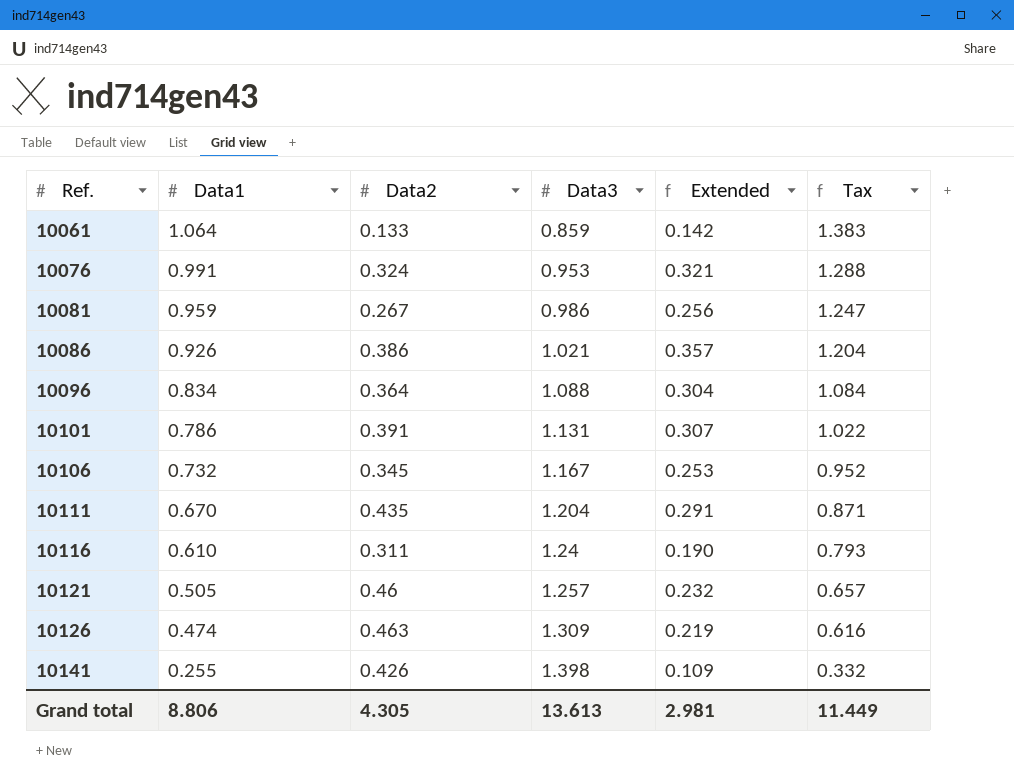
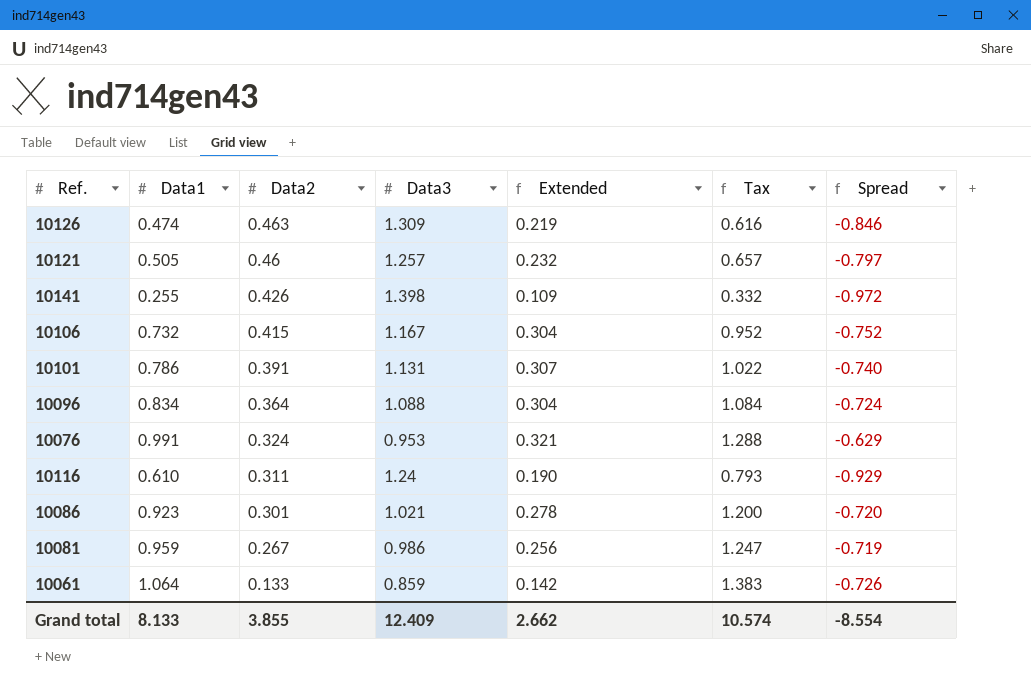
row order: Ref. ascending -> Data2 descending
column Spread | formula: none -> [Data2] - [Data3]
row 10111: 0.670 | 0.435 | 1.204 | 0.291 | 0.871 -> none
10106 | Data2: 0.345 -> 0.415
10106 | Extended: 0.253 -> 0.304
10086 | Data1: 0.926 -> 0.923
10086 | Data2: 0.386 -> 0.301
10086 | Extended: 0.357 -> 0.278
10086 | Tax: 1.204 -> 1.200
Grand total | Data1: 8.806 -> 8.133
Grand total | Data2: 4.305 -> 3.855
Grand total | Data3: 13.613 -> 12.409
Grand total | Extended: 2.981 -> 2.662
Grand total | Tax: 11.449 -> 10.574

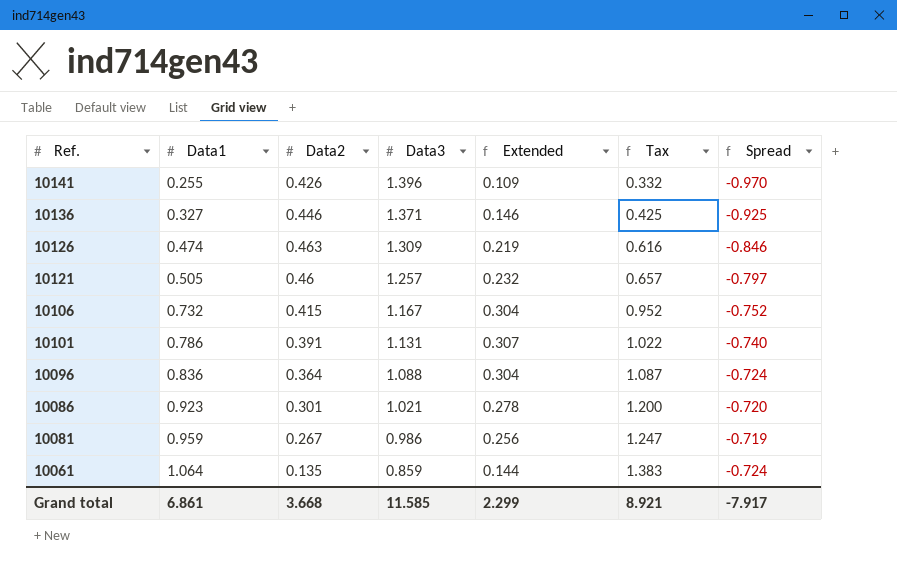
row order: Data2 descending -> Ref. descending
row 10076: 0.991 | 0.324 | 0.953 | 0.321 | 1.288 | -0.629 -> none
row 10116: 0.610 | 0.311 | 1.24 | 0.190 | 0.793 | -0.929 -> none
10141 | Data3: 1.398 -> 1.396
10141 | Spread: -0.972 -> -0.970
row 10136: none -> 0.327 | 0.446 | 1.371 | 0.146 | 0.425 | -0.925
10096 | Data1: 0.834 -> 0.836
10096 | Tax: 1.084 -> 1.087
10061 | Data2: 0.133 -> 0.135
10061 | Extended: 0.142 -> 0.144
10061 | Spread: -0.726 -> -0.724
Grand total | Data1: 8.133 -> 6.861
Grand total | Data2: 3.855 -> 3.668
Grand total | Data3: 12.409 -> 11.585
Grand total | Extended: 2.662 -> 2.299
Grand total | Tax: 10.574 -> 8.921
Grand total | Spread: -8.554 -> -7.917

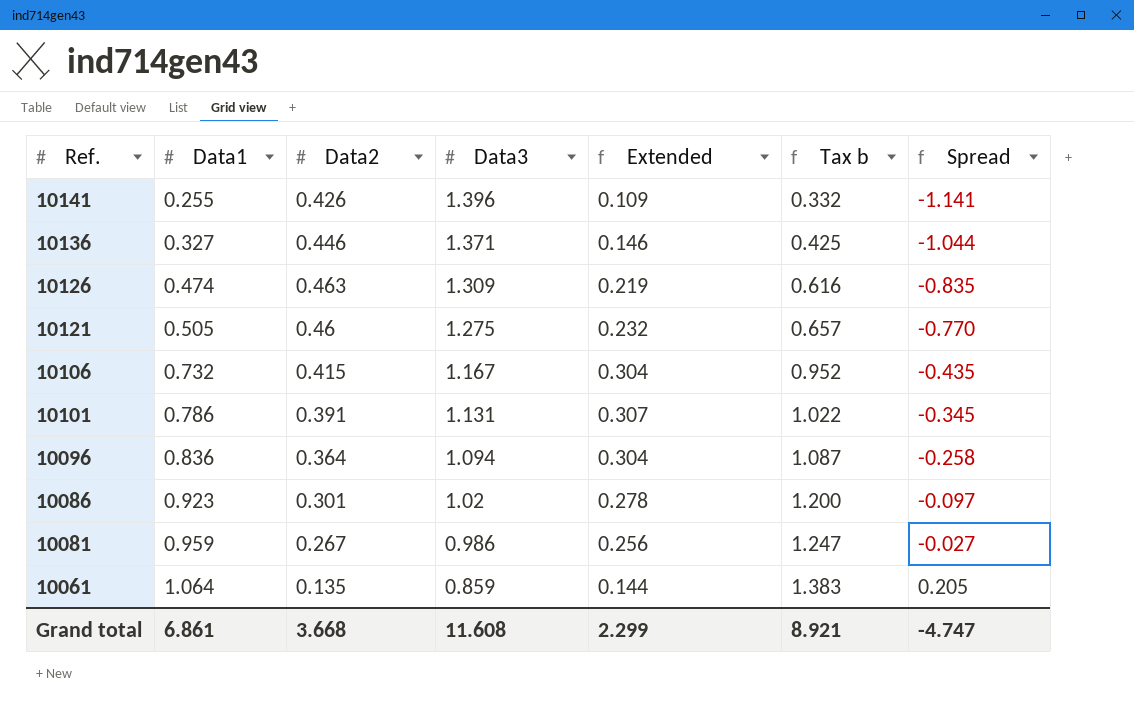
column name: Tax -> Tax b
column Spread | formula: [Data2] - [Data3] -> [Data1] - [Data3]
10121 | Data3: 1.257 -> 1.275
10096 | Data3: 1.088 -> 1.094
10086 | Data3: 1.021 -> 1.02
Grand total | Data3: 11.585 -> 11.608
Grand total | Spread: -7.917 -> -4.747

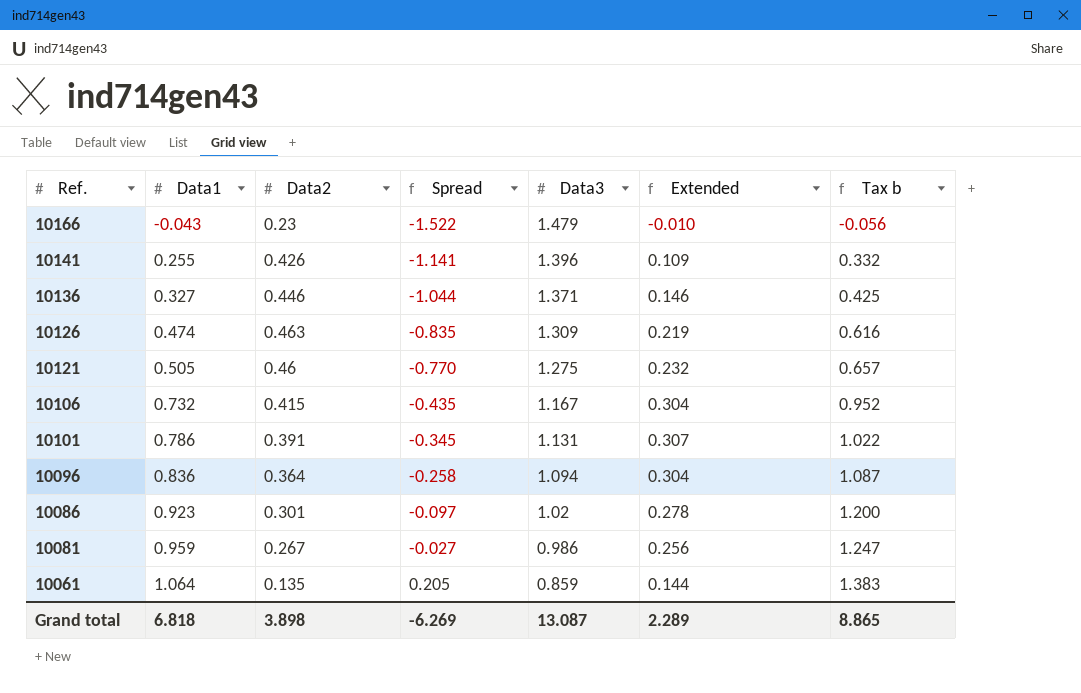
column Spread | position: 7 -> 4
row 10166: none -> -0.043 | 0.23 | -1.522 | 1.479 | -0.010 | -0.056
Grand total | Data1: 6.861 -> 6.818
Grand total | Data2: 3.668 -> 3.898
Grand total | Spread: -4.747 -> -6.269
Grand total | Data3: 11.608 -> 13.087
Grand total | Extended: 2.299 -> 2.289
Grand total | Tax b: 8.921 -> 8.865

